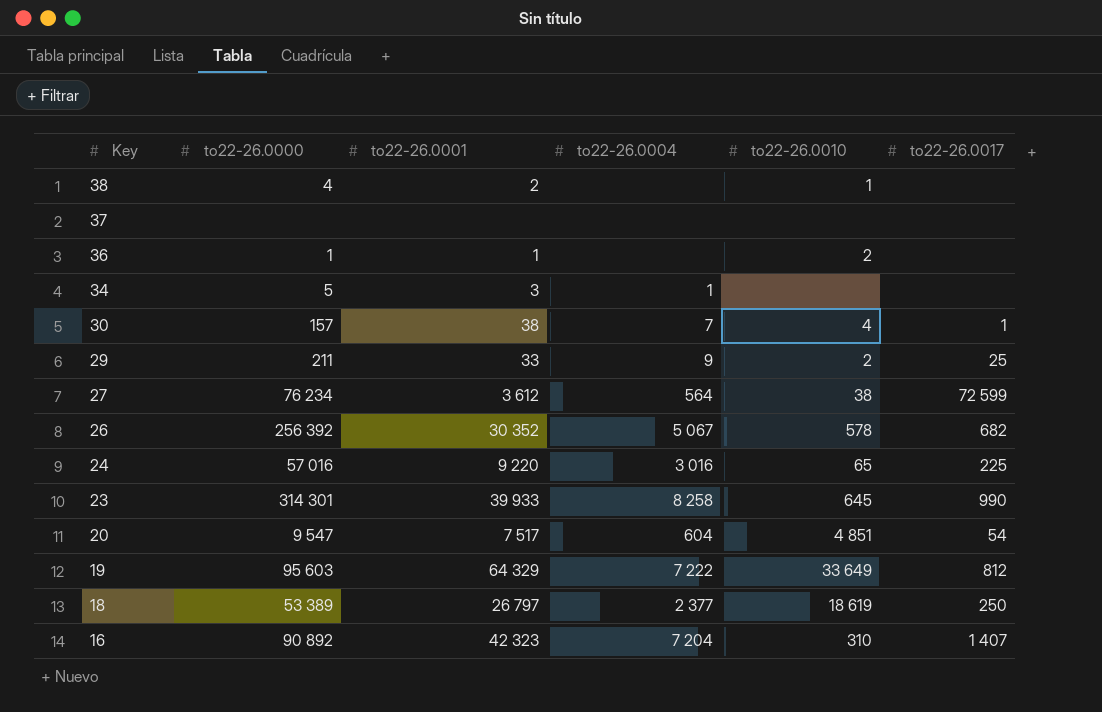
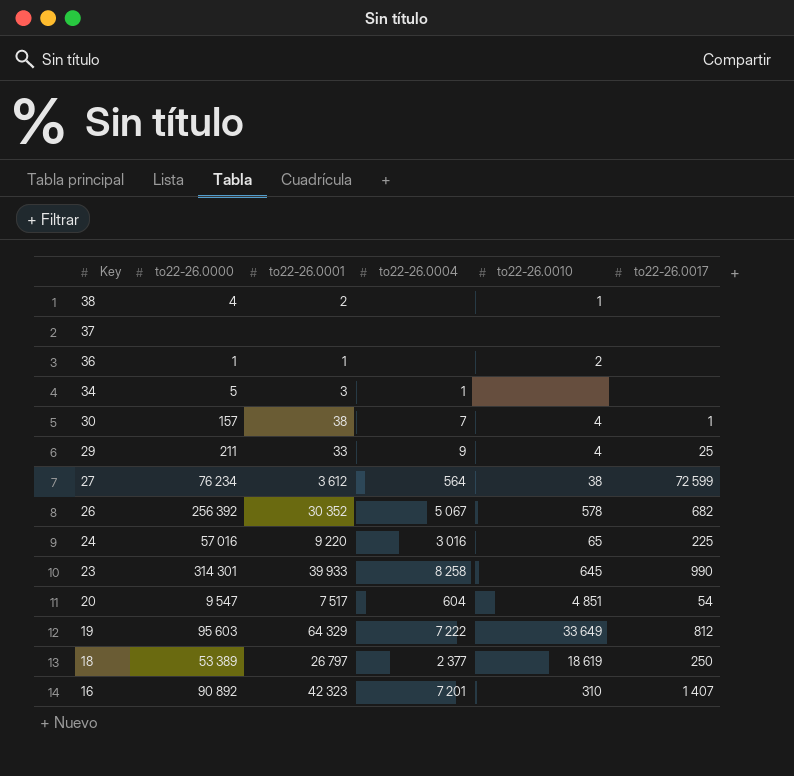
29 | to22-26.0010: 2 -> 4
16 | to22-26.0004: 7 204 -> 7 201

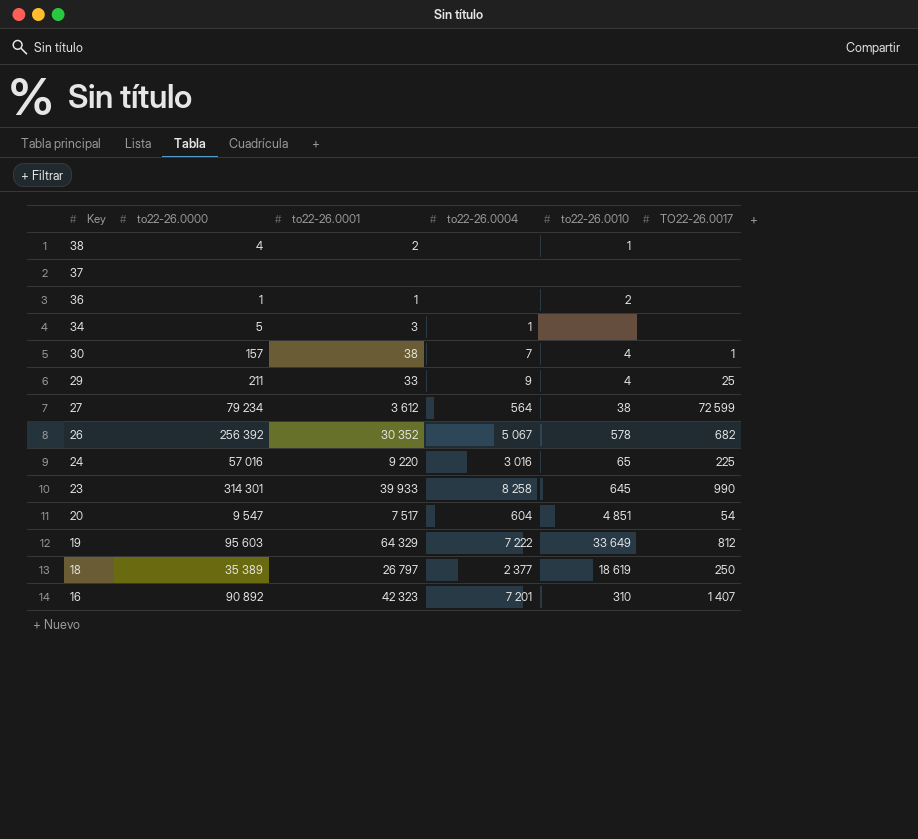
column name: to22-26.0017 -> TO22-26.0017
27 | to22-26.0000: 76 234 -> 79 234
18 | to22-26.0000: 53 389 -> 35 389

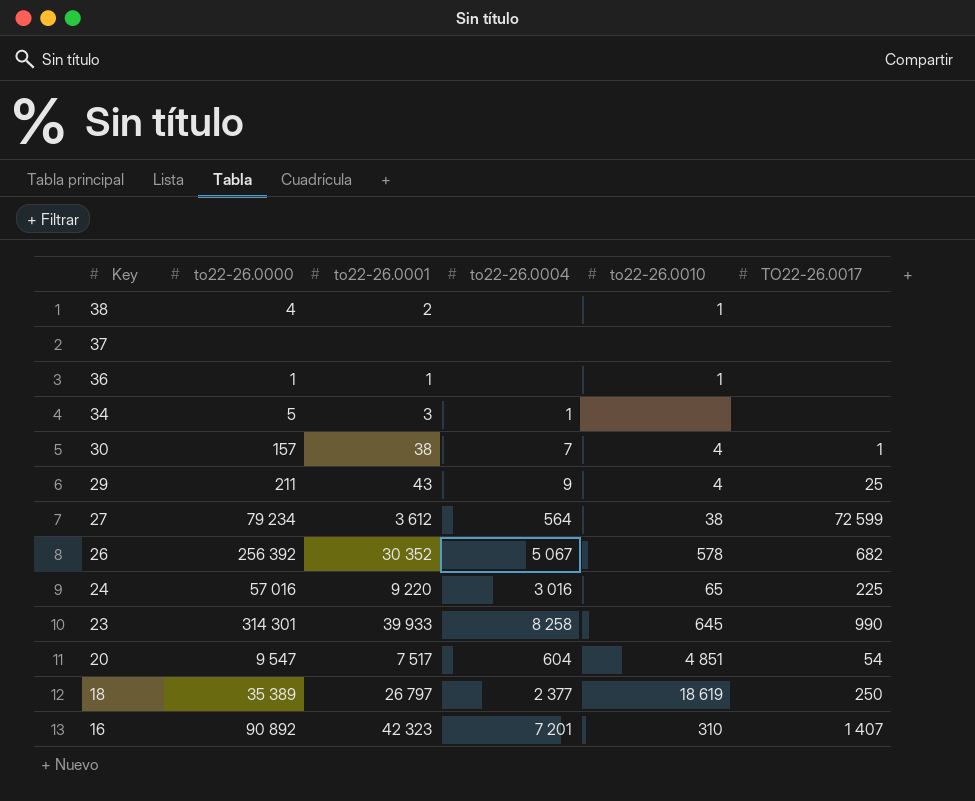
row 19: 95 603 | 64 329 | 7 222 | 33 649 | 812 -> none
36 | to22-26.0010: 2 -> 1
29 | to22-26.0001: 33 -> 43

